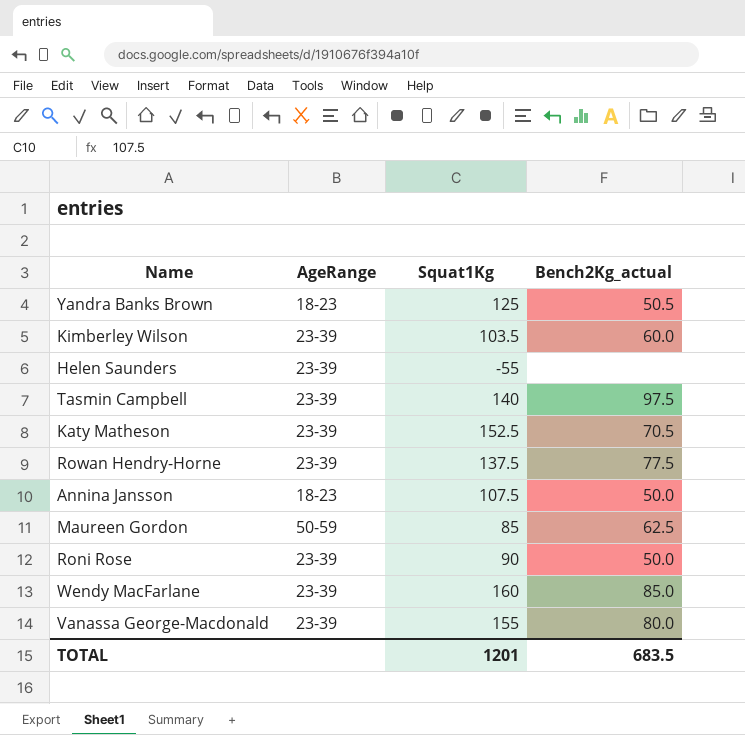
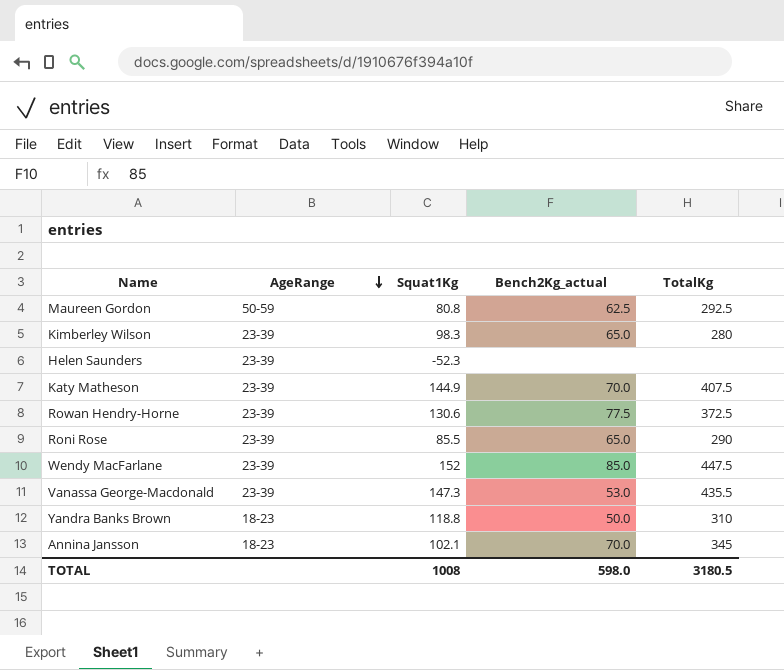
row order: none -> AgeRange descending
column TotalKg | position: none -> 5
row Tasmin Campbell: 23-39 | 140 | 97.5 -> none
Maureen Gordon | Squat1Kg: 85 -> 80.8
Kimberley Wilson | Squat1Kg: 103.5 -> 98.3
Kimberley Wilson | Bench2Kg_actual: 60.0 -> 65.0
Helen Saunders | Squat1Kg: -55 -> -52.3
Katy Matheson | Squat1Kg: 152.5 -> 144.9
Katy Matheson | Bench2Kg_actual: 70.5 -> 70.0
Rowan Hendry-Horne | Squat1Kg: 137.5 -> 130.6
Roni Rose | Squat1Kg: 90 -> 85.5
Roni Rose | Bench2Kg_actual: 50.0 -> 65.0
Wendy MacFarlane | Squat1Kg: 160 -> 152
Vanassa George-Macdonald | Squat1Kg: 155 -> 147.3
Vanassa George-Macdonald | Bench2Kg_actual: 80.0 -> 53.0
Yandra Banks Brown | Squat1Kg: 125 -> 118.8
Yandra Banks Brown | Bench2Kg_actual: 50.5 -> 50.0
Annina Jansson | Squat1Kg: 107.5 -> 102.1
Annina Jansson | Bench2Kg_actual: 50.0 -> 70.0
TOTAL | Squat1Kg: 1201 -> 1008
TOTAL | Bench2Kg_actual: 683.5 -> 598.0

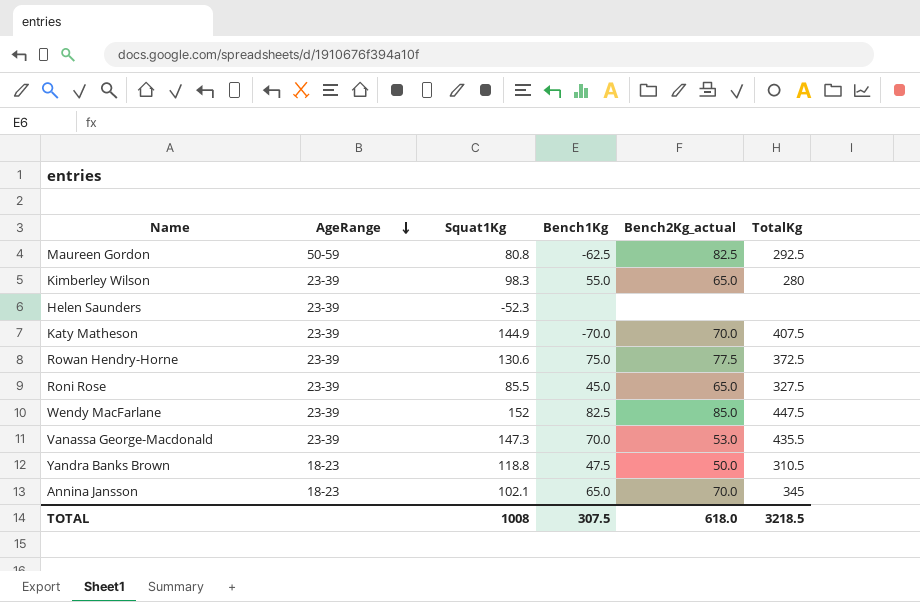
column Bench1Kg | position: none -> 4
Maureen Gordon | Bench2Kg_actual: 62.5 -> 82.5
Roni Rose | TotalKg: 290 -> 327.5
Yandra Banks Brown | TotalKg: 310 -> 310.5
TOTAL | Bench2Kg_actual: 598.0 -> 618.0
TOTAL | TotalKg: 3180.5 -> 3218.5

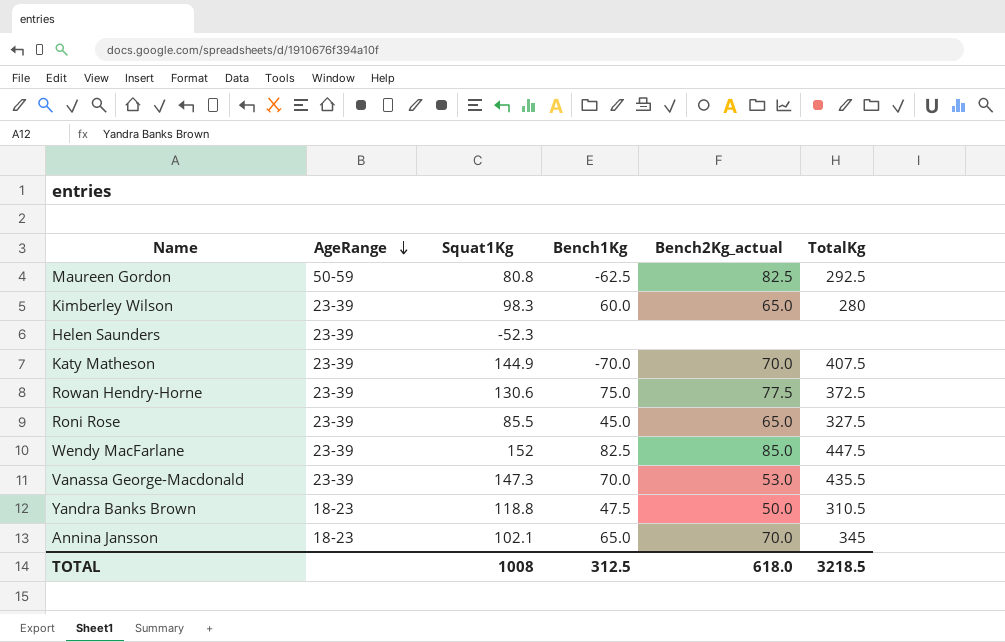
Kimberley Wilson | Bench1Kg: 55.0 -> 60.0
TOTAL | Bench1Kg: 307.5 -> 312.5

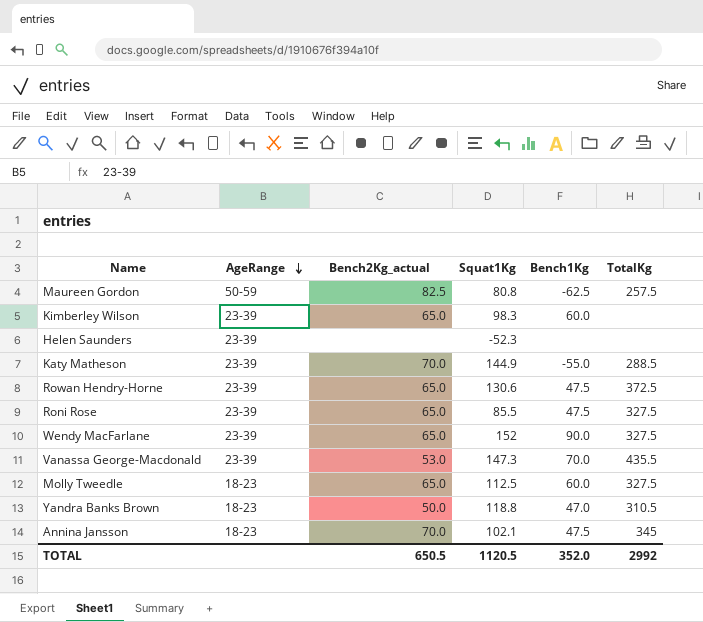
column Bench2Kg_actual | position: 5 -> 3
Maureen Gordon | TotalKg: 292.5 -> 257.5
Kimberley Wilson | TotalKg: 280 -> none
Katy Matheson | Bench1Kg: -70.0 -> -55.0
Katy Matheson | TotalKg: 407.5 -> 288.5
Rowan Hendry-Horne | Bench2Kg_actual: 77.5 -> 65.0
Rowan Hendry-Horne | Bench1Kg: 75.0 -> 47.5
Roni Rose | Bench1Kg: 45.0 -> 47.5
Wendy MacFarlane | Bench2Kg_actual: 85.0 -> 65.0
Wendy MacFarlane | Bench1Kg: 82.5 -> 90.0
Wendy MacFarlane | TotalKg: 447.5 -> 327.5
row Molly Tweedle: none -> 18-23 | 65.0 | 112.5 | 60.0 | 327.5
Yandra Banks Brown | Bench1Kg: 47.5 -> 47.0
Annina Jansson | Bench1Kg: 65.0 -> 47.5
TOTAL | Bench2Kg_actual: 618.0 -> 650.5
TOTAL | Squat1Kg: 1008 -> 1120.5
TOTAL | Bench1Kg: 312.5 -> 352.0
TOTAL | TotalKg: 3218.5 -> 2992

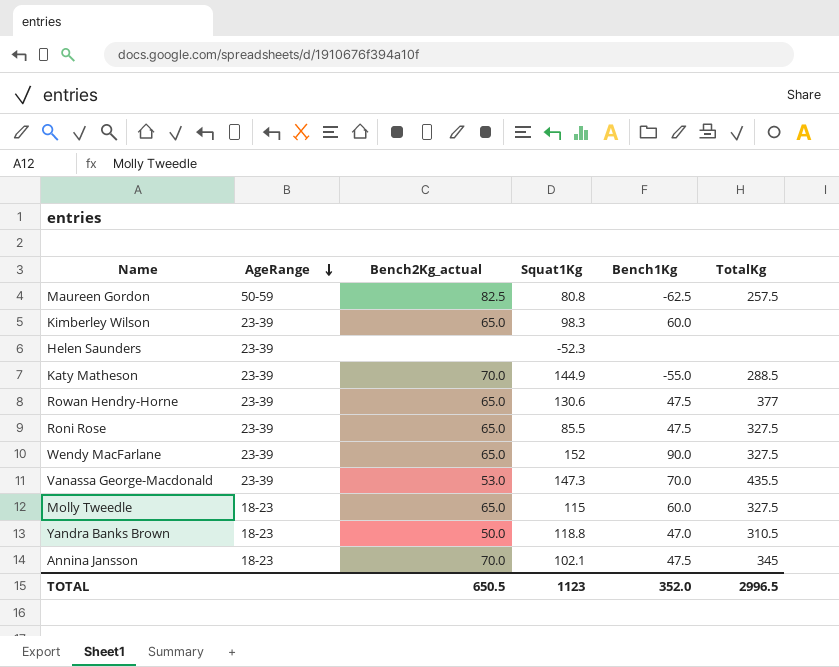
Rowan Hendry-Horne | TotalKg: 372.5 -> 377
Molly Tweedle | Squat1Kg: 112.5 -> 115
TOTAL | Squat1Kg: 1120.5 -> 1123
TOTAL | TotalKg: 2992 -> 2996.5

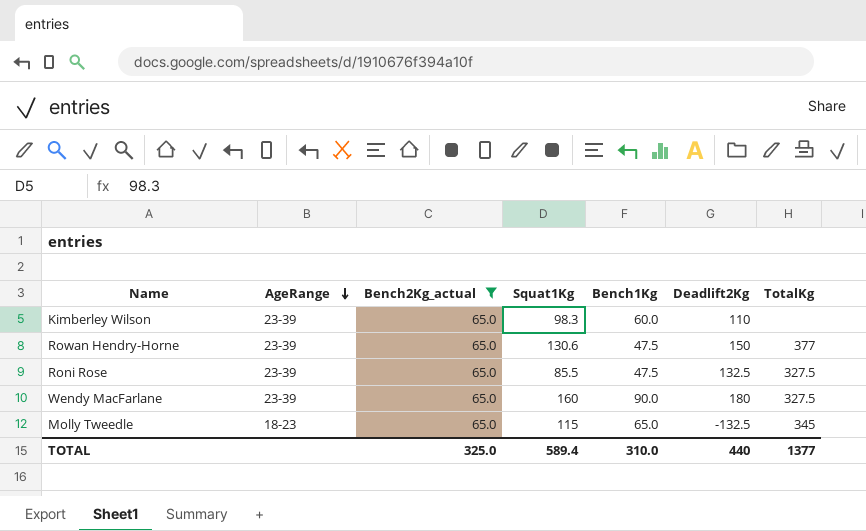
filter: none -> Bench2Kg_actual = 65.0
column Deadlift2Kg | position: none -> 6
Wendy MacFarlane | Squat1Kg: 152 -> 160
Molly Tweedle | Bench1Kg: 60.0 -> 65.0
Molly Tweedle | TotalKg: 327.5 -> 345
TOTAL | Bench2Kg_actual: 650.5 -> 325.0
TOTAL | Squat1Kg: 1123 -> 589.4
TOTAL | Bench1Kg: 352.0 -> 310.0
TOTAL | TotalKg: 2996.5 -> 1377

